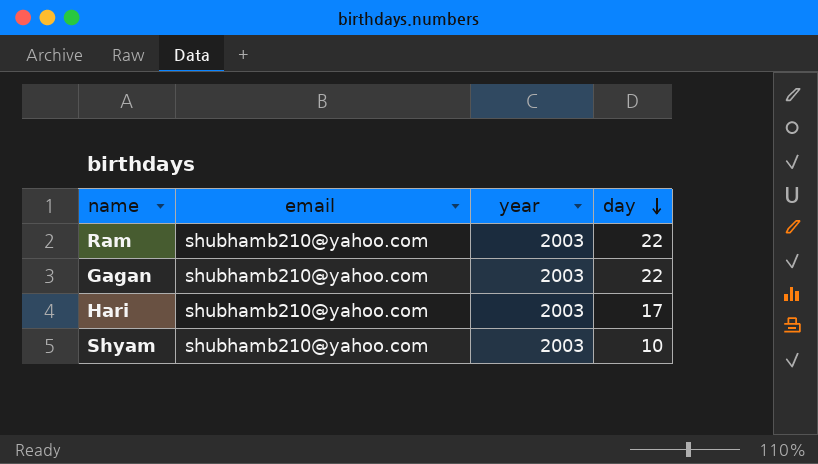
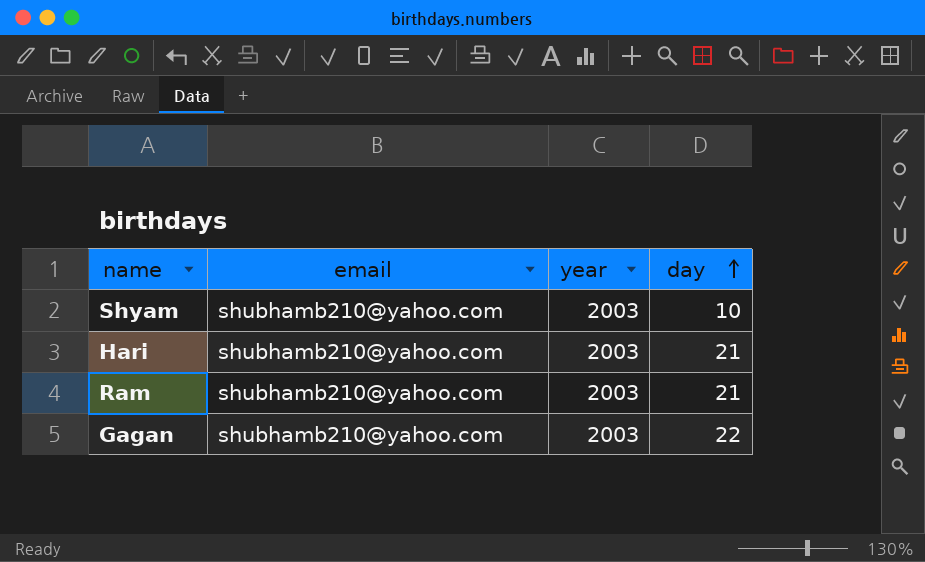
row order: day descending -> day ascending
Hari | day: 17 -> 21
Ram | day: 22 -> 21

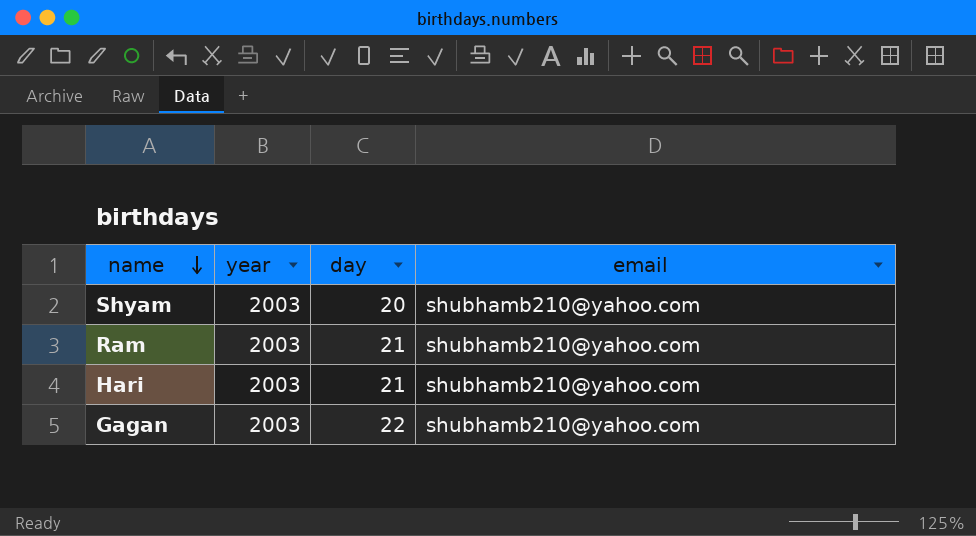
row order: day ascending -> name descending
column email | position: 2 -> 4
Shyam | day: 10 -> 20

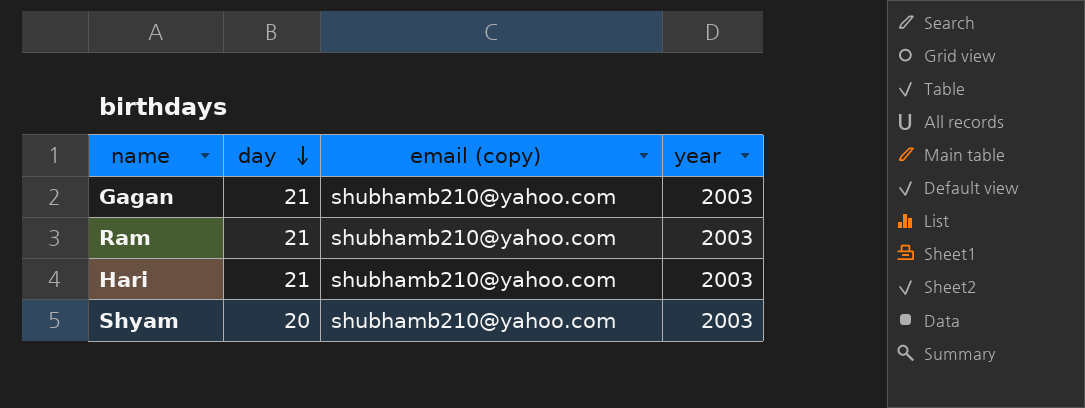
row order: name descending -> day descending
column name: email -> email (copy)
column year | position: 2 -> 4
Gagan | day: 22 -> 21

